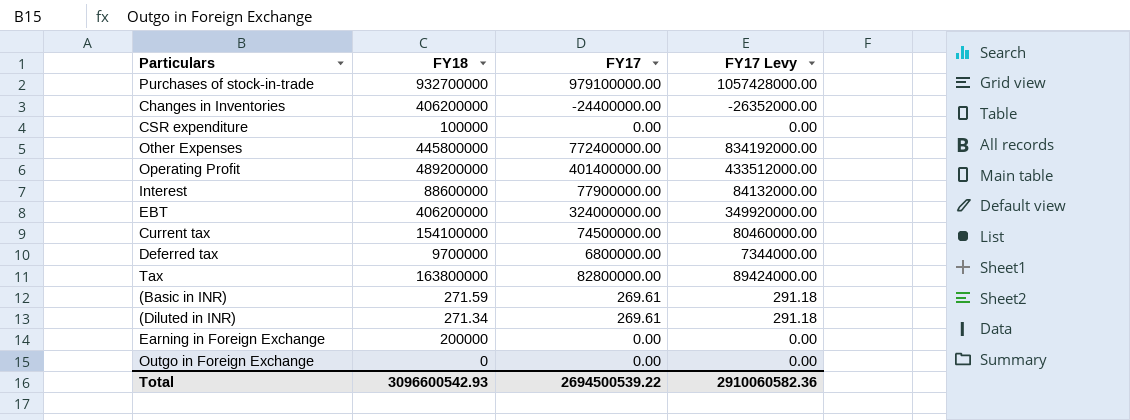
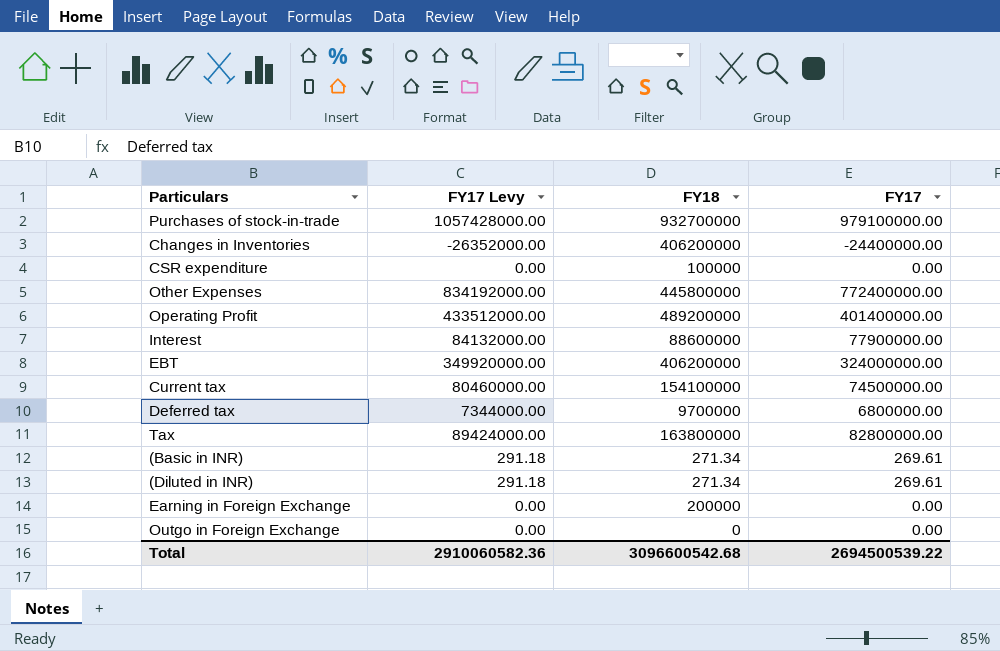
column FY17 Levy | position: 4 -> 2
(Basic in INR) | FY18: 271.59 -> 271.34
Total | FY18: 3096600542.93 -> 3096600542.68

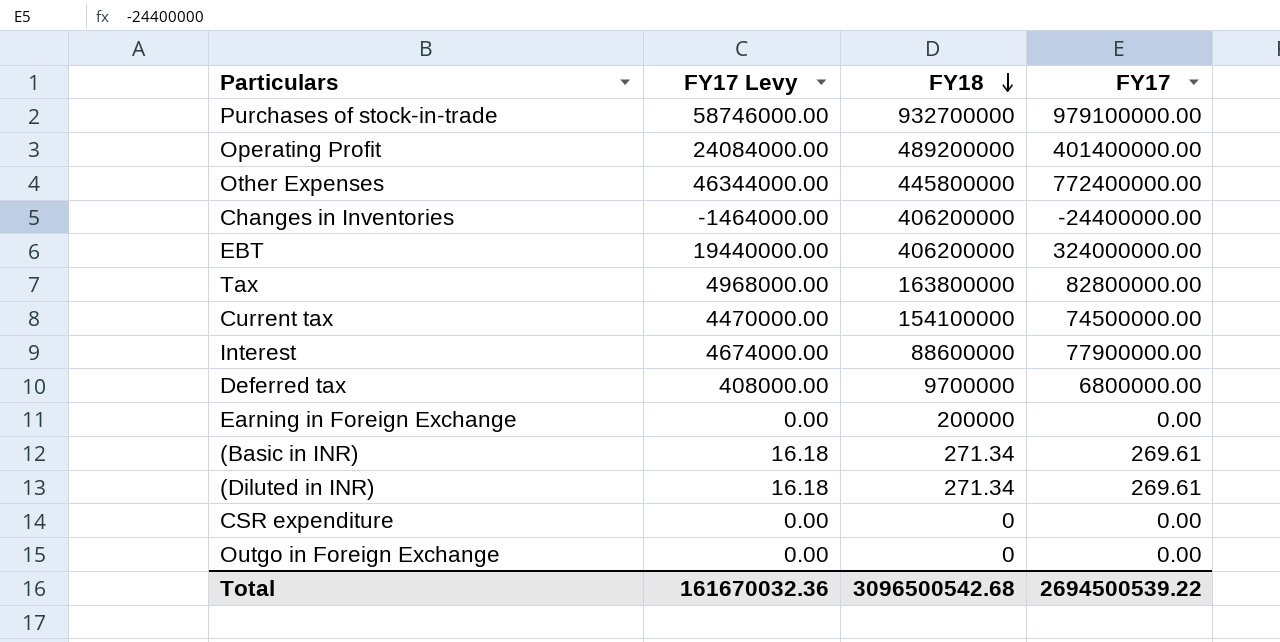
row order: none -> FY18 descending
column FY17 Levy | formula: [FY17] * 1.08 -> [FY17] * 0.06
CSR expenditure | FY18: 100000 -> 0
Total | FY17 Levy: 2910060582.36 -> 161670032.36
Total | FY18: 3096600542.68 -> 3096500542.68

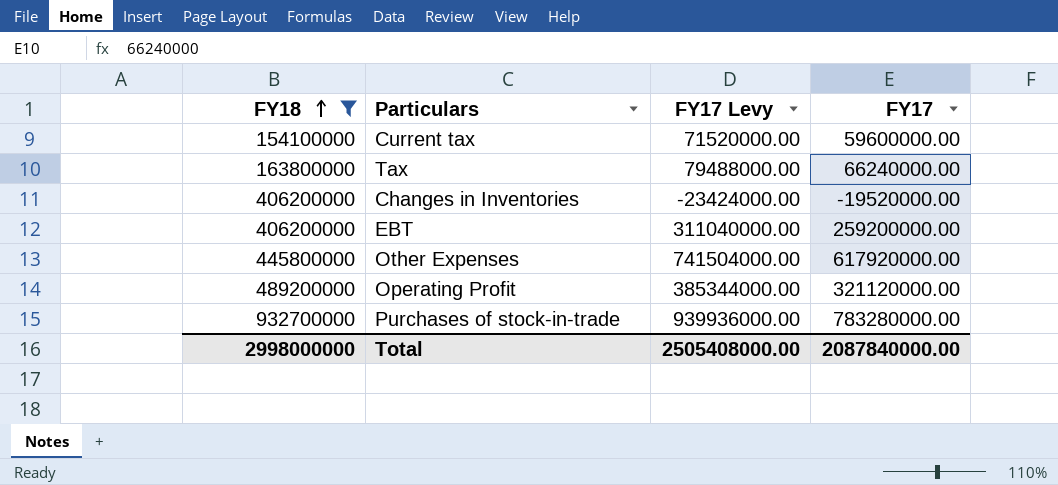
filter: none -> FY18 >= 154100000
row order: FY18 descending -> FY18 ascending
column FY18 | position: 3 -> 1
column FY17 Levy | formula: [FY17] * 0.06 -> [FY17] * 1.2
Current tax | FY17: 74500000.00 -> 59600000.00
Tax | FY17: 82800000.00 -> 66240000.00
Changes in Inventories | FY17: -24400000.00 -> -19520000.00
EBT | FY17: 324000000.00 -> 259200000.00
Other Expenses | FY17: 772400000.00 -> 617920000.00
Operating Profit | FY17: 401400000.00 -> 321120000.00
Purchases of stock-in-trade | FY17: 979100000.00 -> 783280000.00
Total | FY18: 3096500542.68 -> 2998000000
Total | FY17 Levy: 161670032.36 -> 2505408000.00
Total | FY17: 2694500539.22 -> 2087840000.00

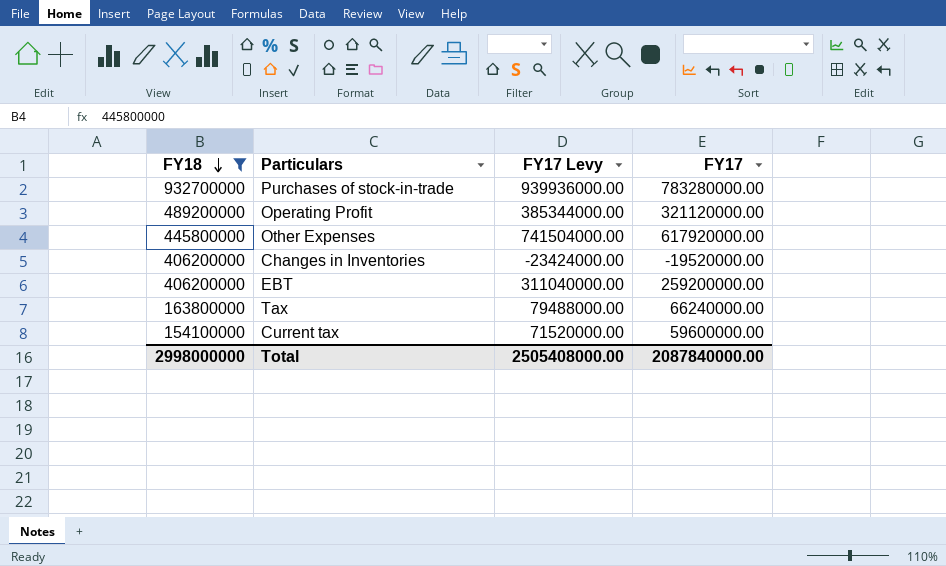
row order: FY18 ascending -> FY18 descending

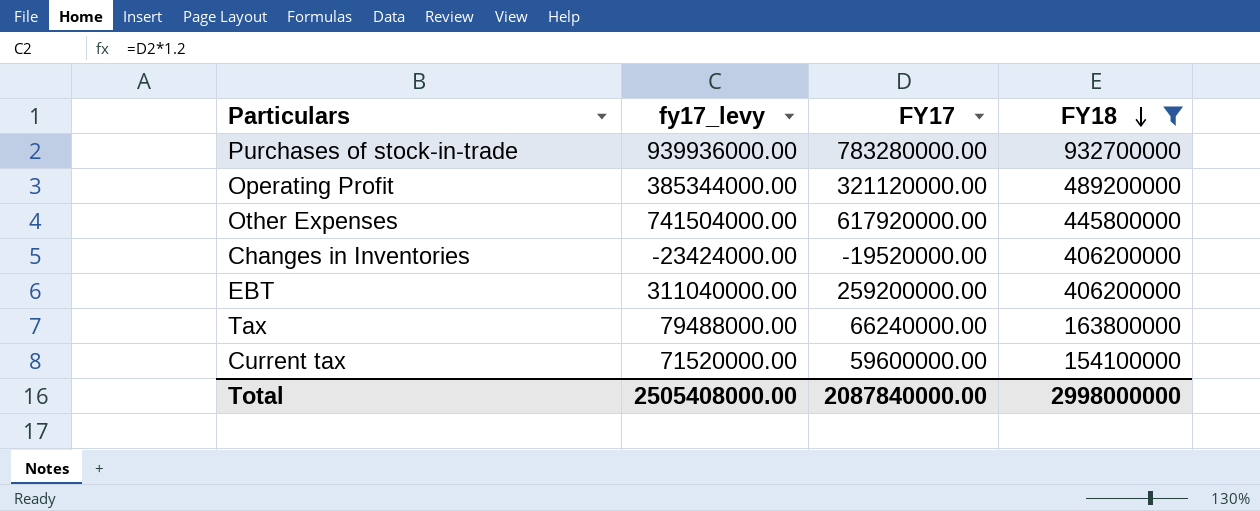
column name: FY17 Levy -> fy17_levy
column FY18 | position: 1 -> 4

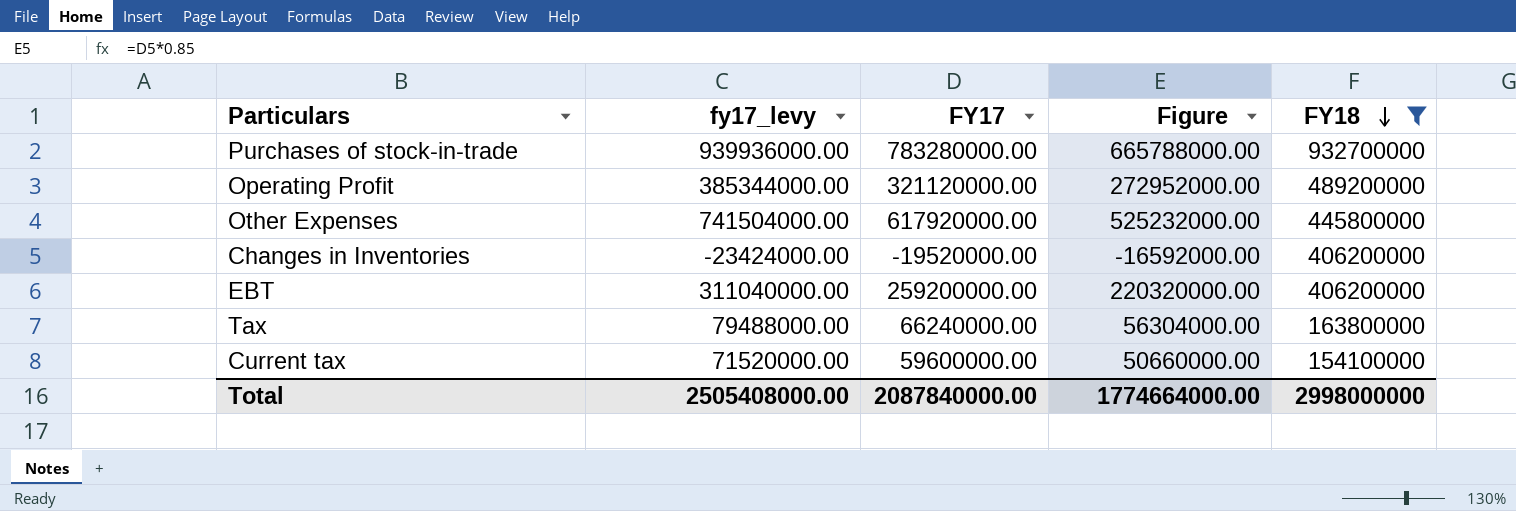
column Figure | formula: none -> [FY17] * 0.85

